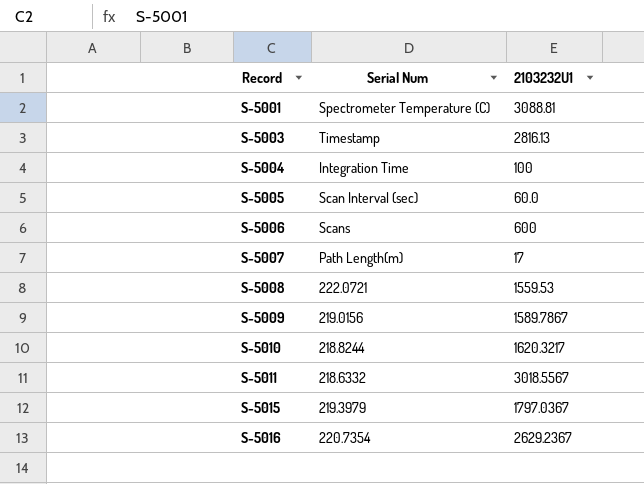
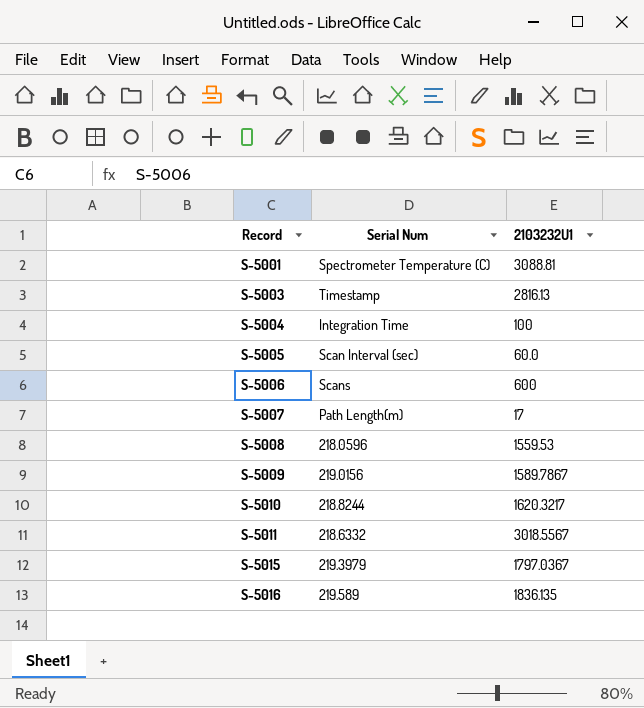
S-5008 | Serial Num: 222.0721 -> 218.0596
S-5016 | Serial Num: 220.7354 -> 219.589
S-5016 | 2103232U1: 2629.2367 -> 1836.135

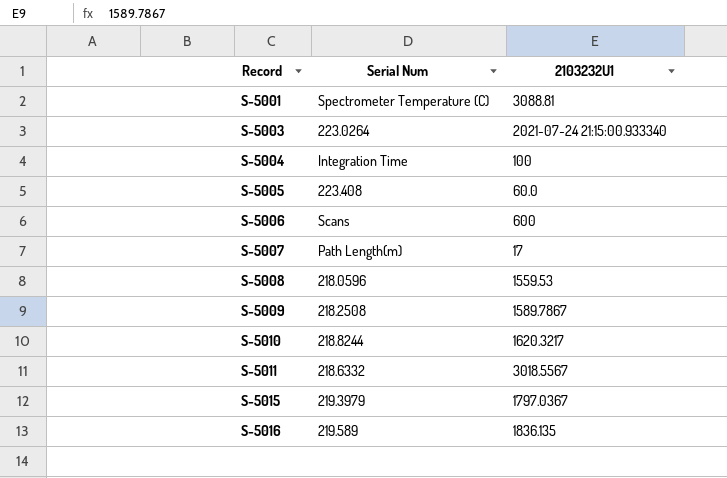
S-5003 | Serial Num: Timestamp -> 223.0264
S-5003 | 2103232U1: 2816.13 -> 2021-07-24 21:15:00.933340
S-5005 | Serial Num: Scan Interval (sec) -> 223.408
S-5009 | Serial Num: 219.0156 -> 218.2508

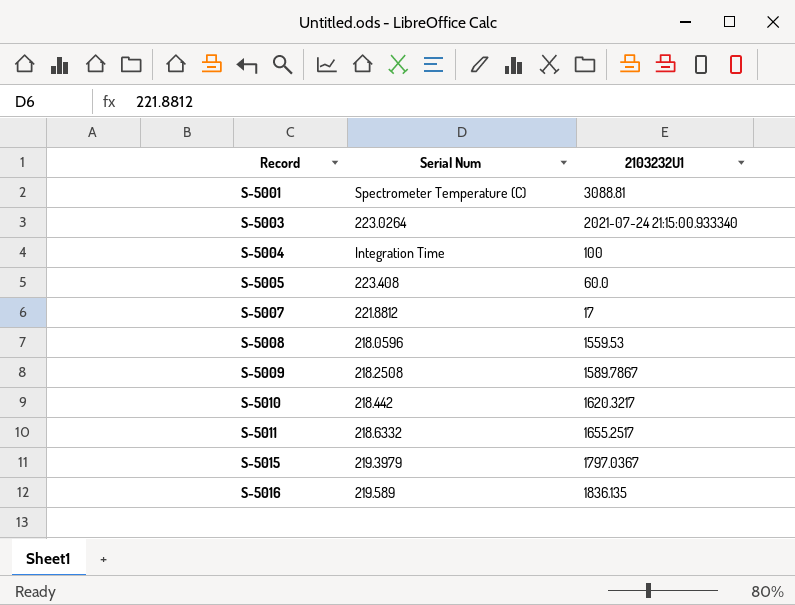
row S-5006: Scans | 600 -> none
S-5007 | Serial Num: Path Length(m) -> 221.8812
S-5010 | Serial Num: 218.8244 -> 218.442
S-5011 | 2103232U1: 3018.5567 -> 1655.2517

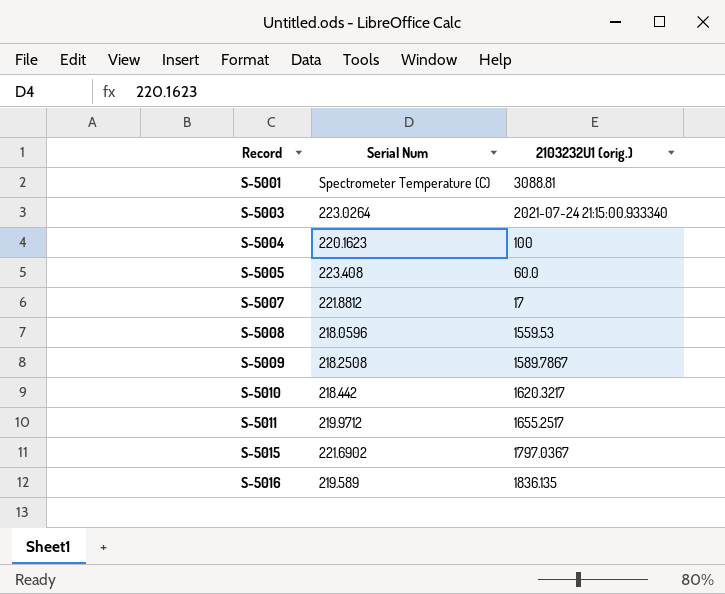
column name: 2103232U1 -> 2103232U1 (orig.)
S-5004 | Serial Num: Integration Time -> 220.1623
S-5011 | Serial Num: 218.6332 -> 219.9712
S-5015 | Serial Num: 219.3979 -> 221.6902

